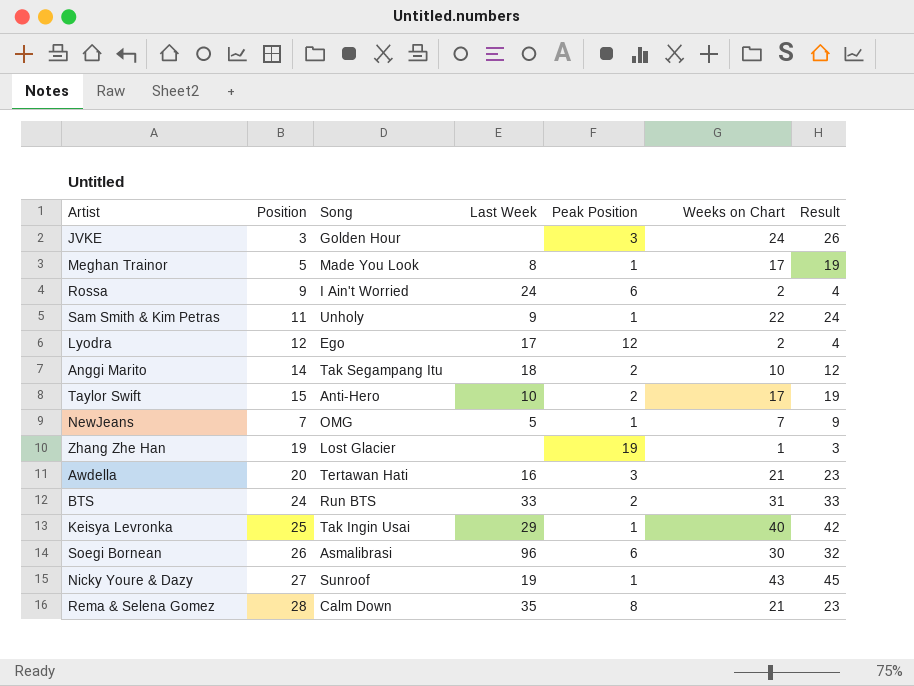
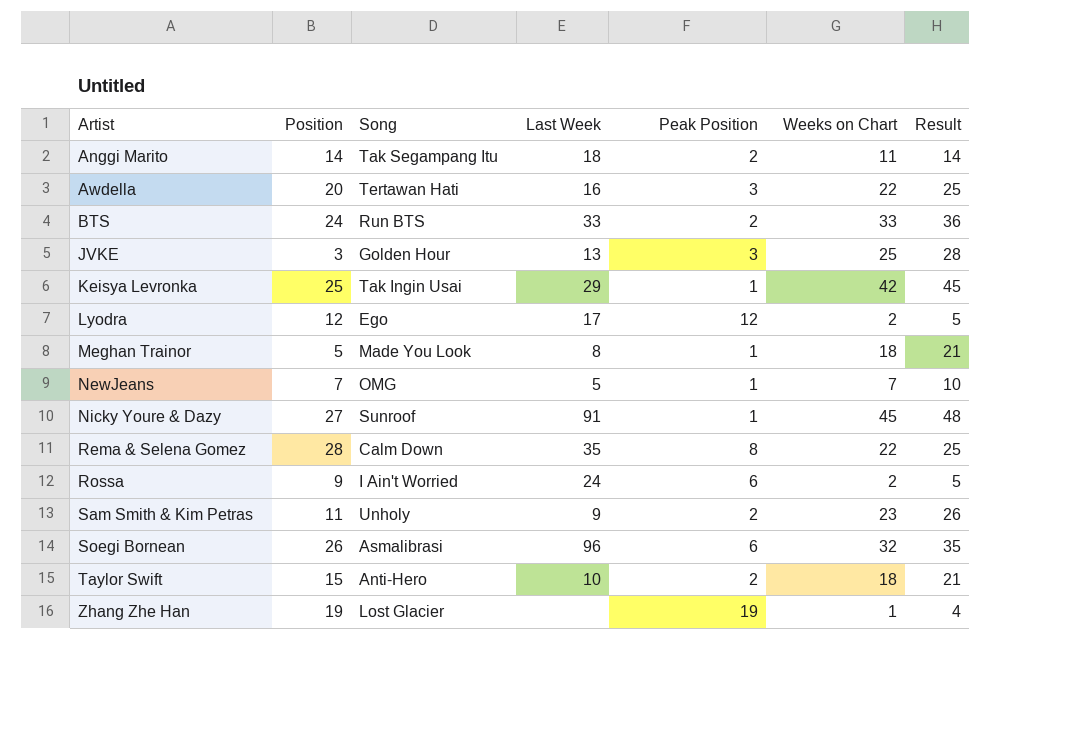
row order: none -> Artist ascending
column Result | formula: [Weeks on Chart] + 2 -> [Weeks on Chart] + 3
Anggi Marito | Weeks on Chart: 10 -> 11
Awdella | Weeks on Chart: 21 -> 22
BTS | Weeks on Chart: 31 -> 33
JVKE | Last Week: none -> 13
JVKE | Weeks on Chart: 24 -> 25
Keisya Levronka | Weeks on Chart: 40 -> 42
Meghan Trainor | Weeks on Chart: 17 -> 18
Nicky Youre & Dazy | Last Week: 19 -> 91
Nicky Youre & Dazy | Weeks on Chart: 43 -> 45
Rema & Selena Gomez | Weeks on Chart: 21 -> 22
Sam Smith & Kim Petras | Peak Position: 1 -> 2
Sam Smith & Kim Petras | Weeks on Chart: 22 -> 23
Soegi Bornean | Weeks on Chart: 30 -> 32
Taylor Swift | Weeks on Chart: 17 -> 18

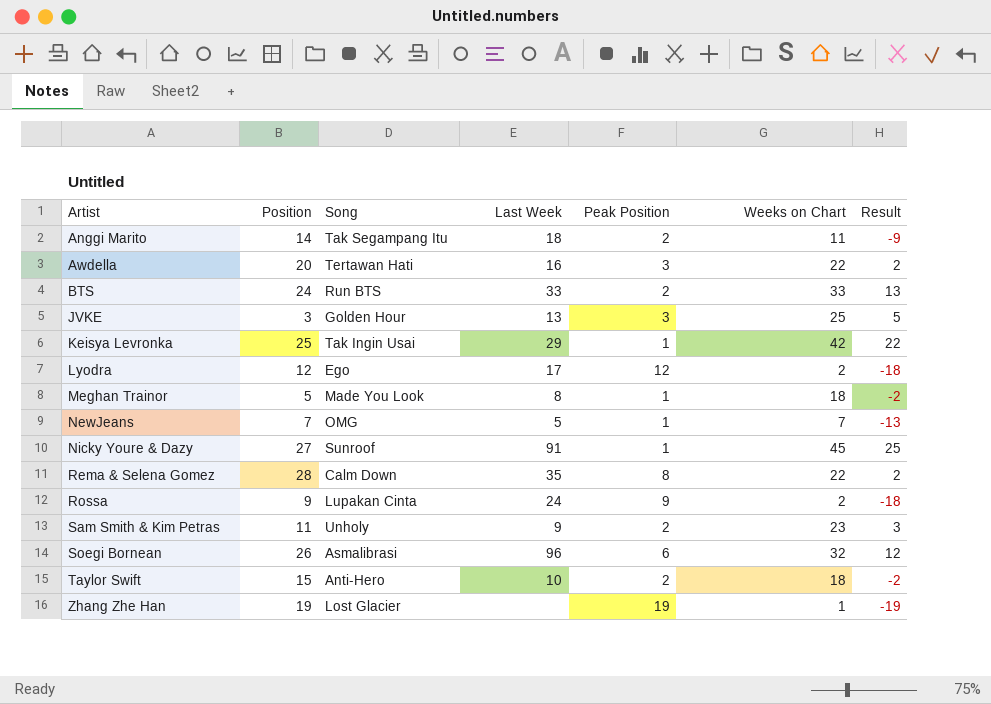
column Result | formula: [Weeks on Chart] + 3 -> [Weeks on Chart] - 20
Rossa | Song: I Ain't Worried -> Lupakan Cinta
Rossa | Peak Position: 6 -> 9

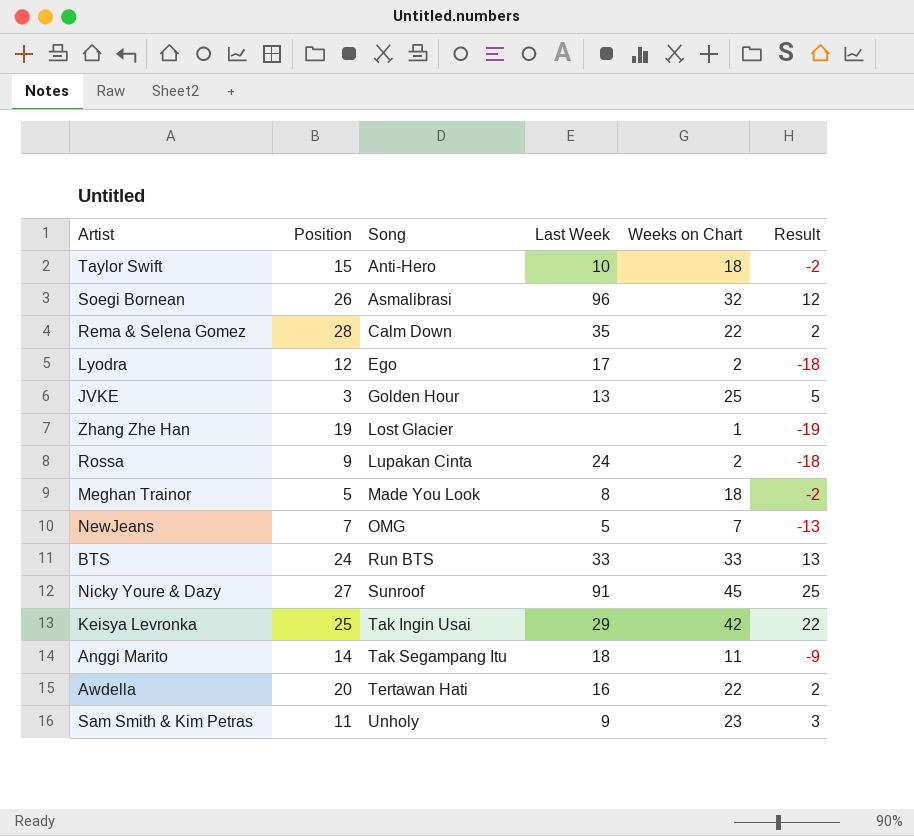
row order: Artist ascending -> Song ascending
column Peak Position | position: 5 -> none

